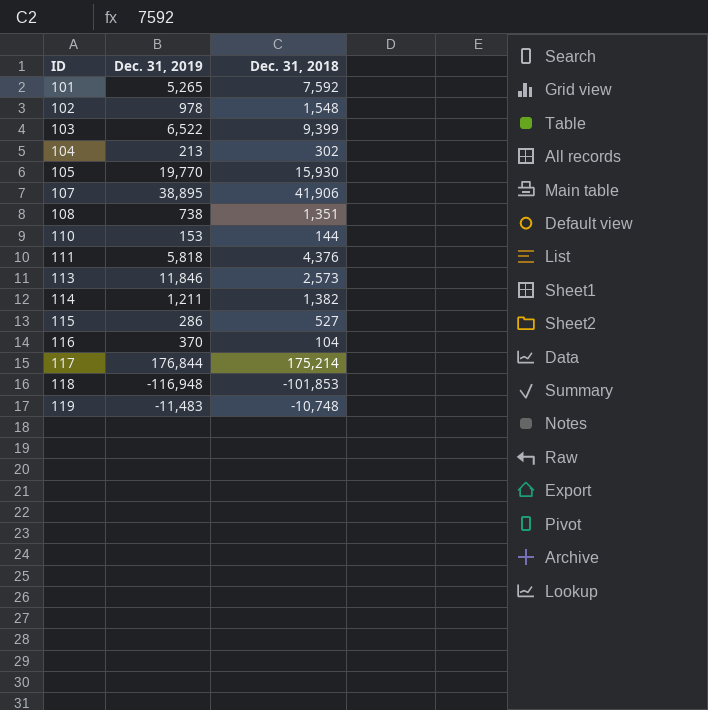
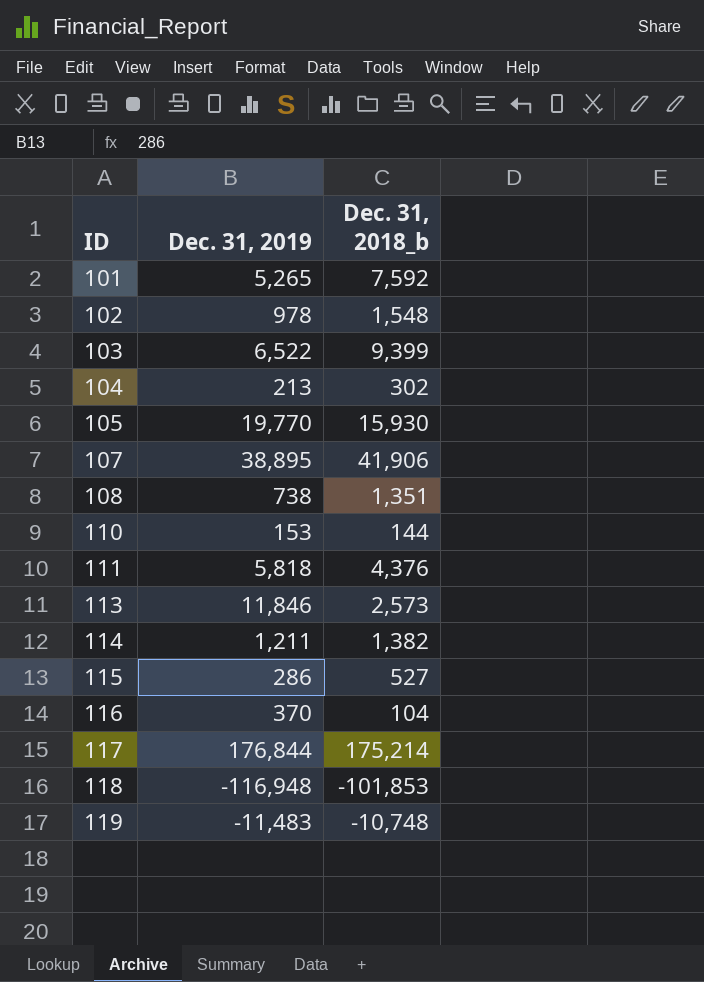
column name: Dec. 31, 2018 -> Dec. 31, 2018_b

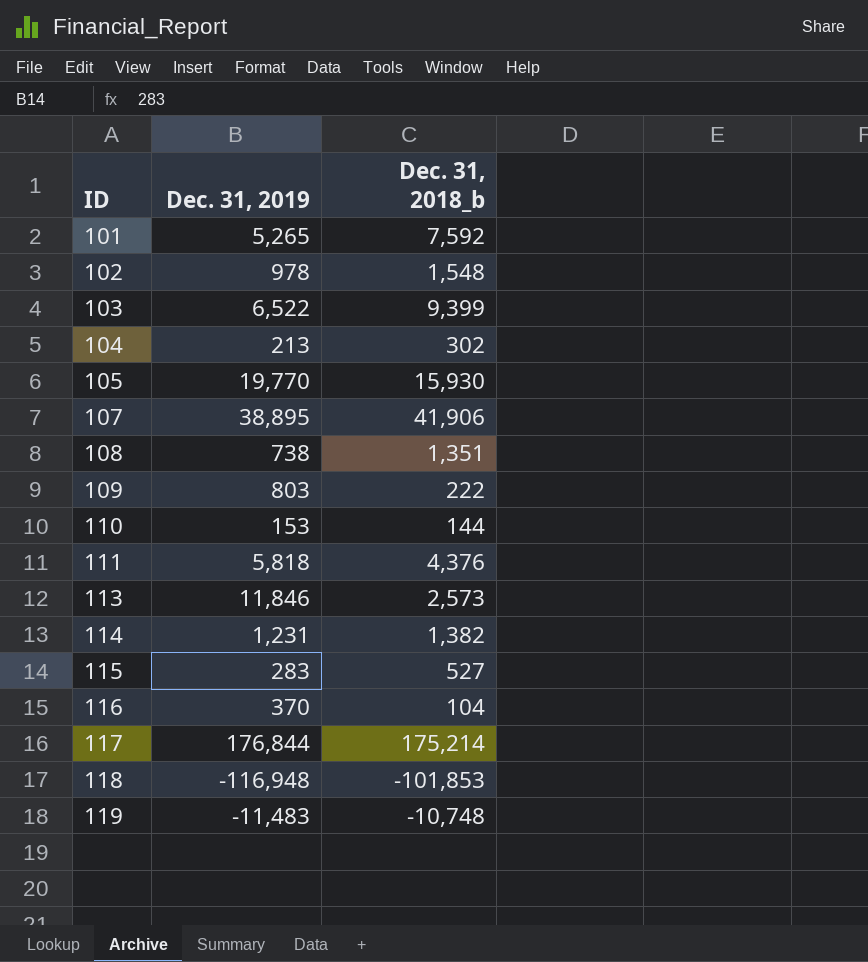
row 109: none -> 803 | 222
114 | Dec. 31, 2019: 1,211 -> 1,231
115 | Dec. 31, 2019: 286 -> 283

